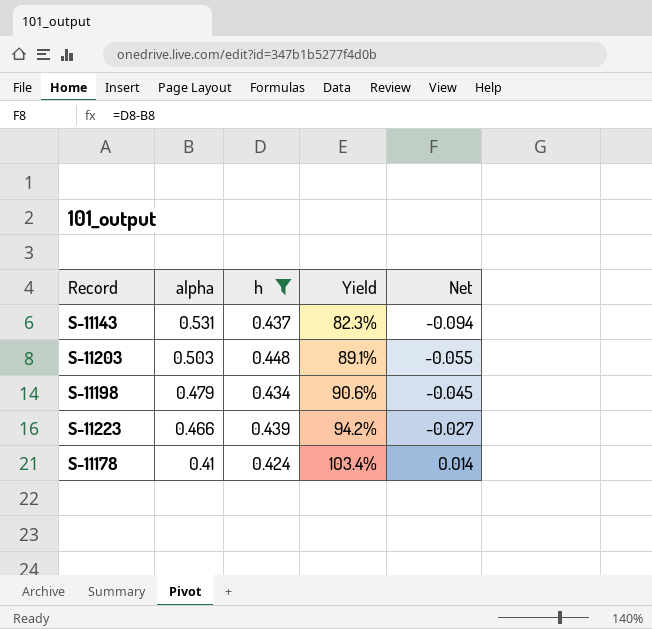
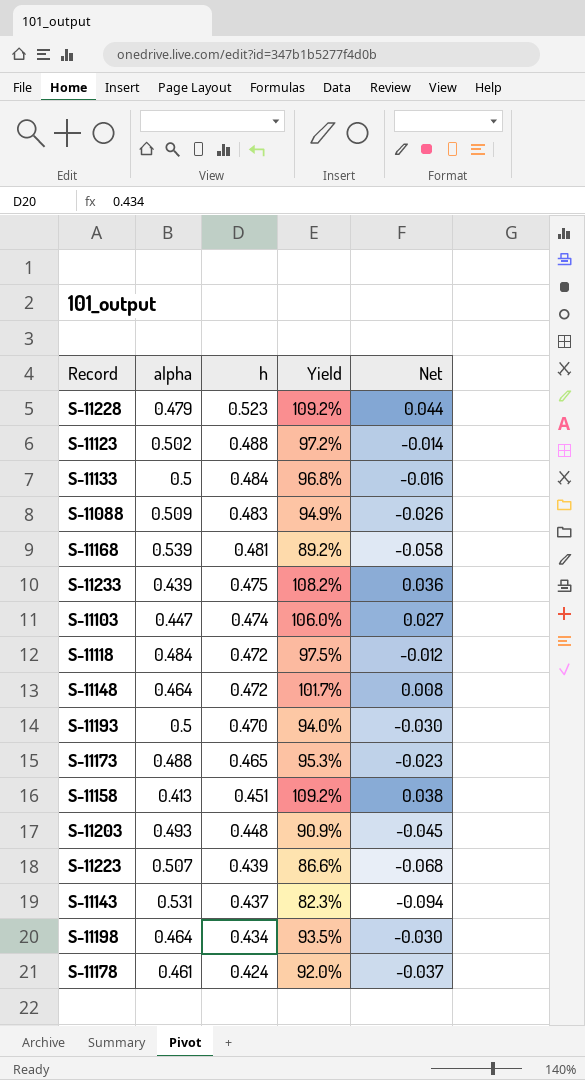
filter: h <= 0.448 -> none
row order: alpha descending -> h descending
S-11203 | alpha: 0.503 -> 0.493
S-11203 | Yield: 89.1% -> 90.9%
S-11203 | Net: -0.055 -> -0.045
S-11223 | alpha: 0.466 -> 0.507
S-11223 | Yield: 94.2% -> 86.6%
S-11223 | Net: -0.027 -> -0.068
S-11198 | alpha: 0.479 -> 0.464
S-11198 | Yield: 90.6% -> 93.5%
S-11198 | Net: -0.045 -> -0.030
S-11178 | alpha: 0.41 -> 0.461
S-11178 | Yield: 103.4% -> 92.0%
S-11178 | Net: 0.014 -> -0.037

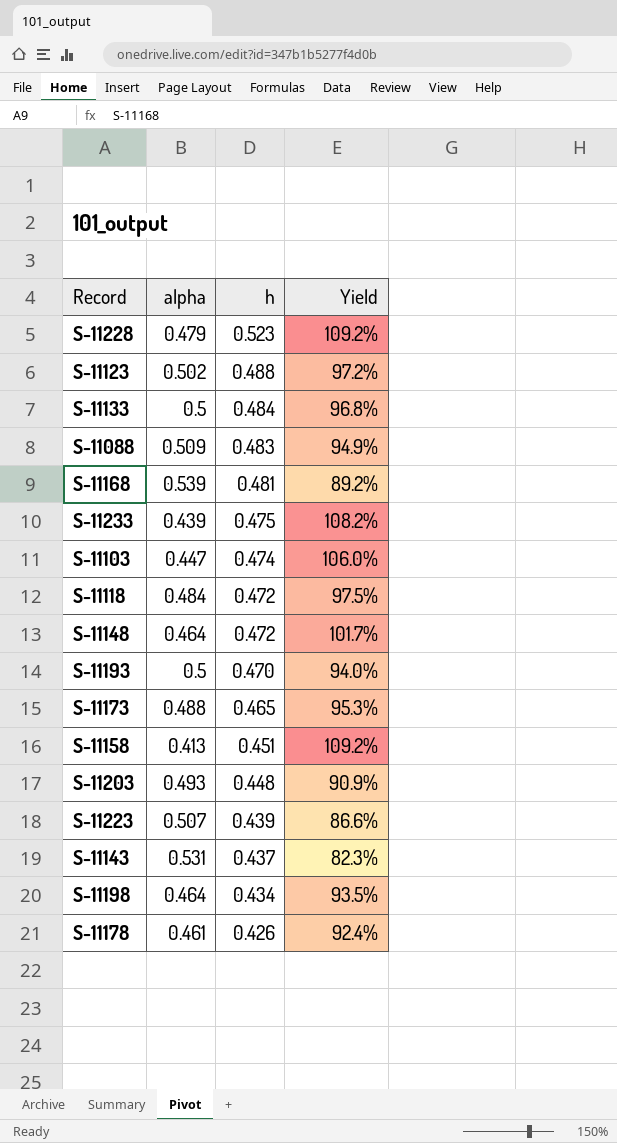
column Net | formula: [h] - [alpha] -> none
S-11178 | h: 0.424 -> 0.426
S-11178 | Yield: 92.0% -> 92.4%

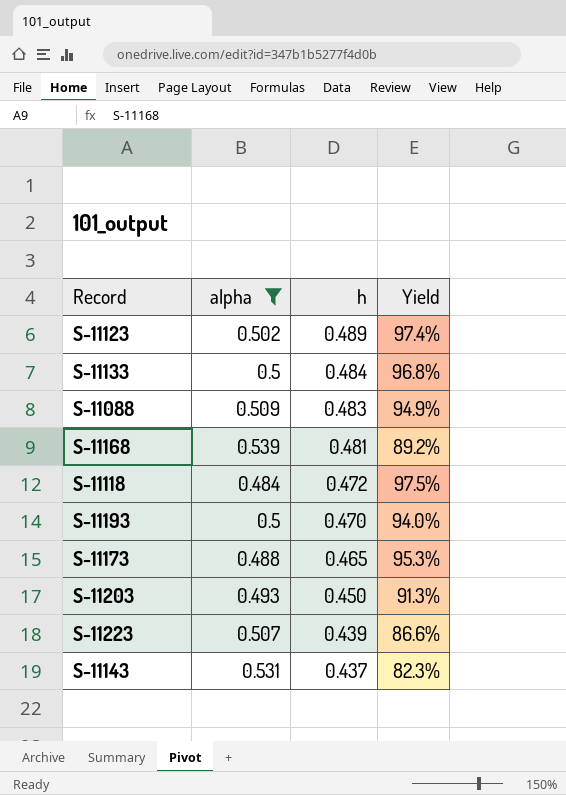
filter: none -> alpha >= 0.484
S-11123 | h: 0.488 -> 0.489
S-11123 | Yield: 97.2% -> 97.4%
S-11203 | h: 0.448 -> 0.450
S-11203 | Yield: 90.9% -> 91.3%

